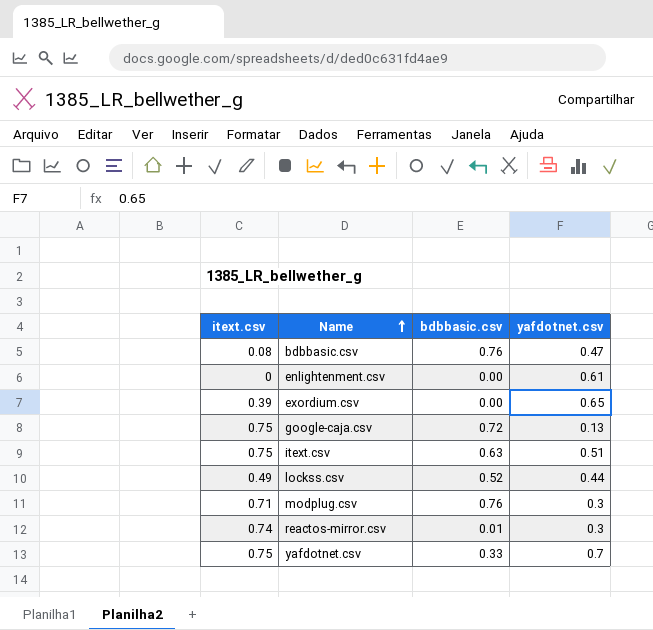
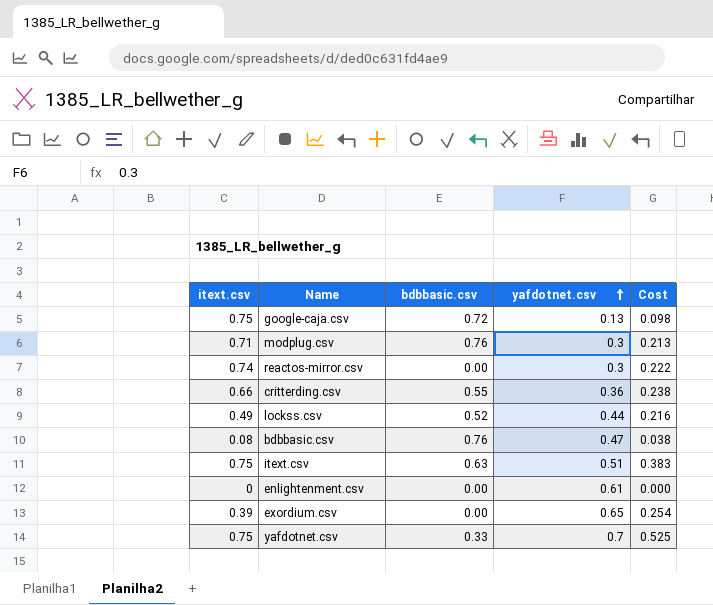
row order: Name ascending -> yafdotnet.csv ascending
column Cost | formula: none -> [itext.csv] * [yafdotnet.csv]
reactos-mirror.csv | bdbbasic.csv: 0.01 -> 0.00
row critterding.csv: none -> 0.66 | 0.55 | 0.36 | 0.238

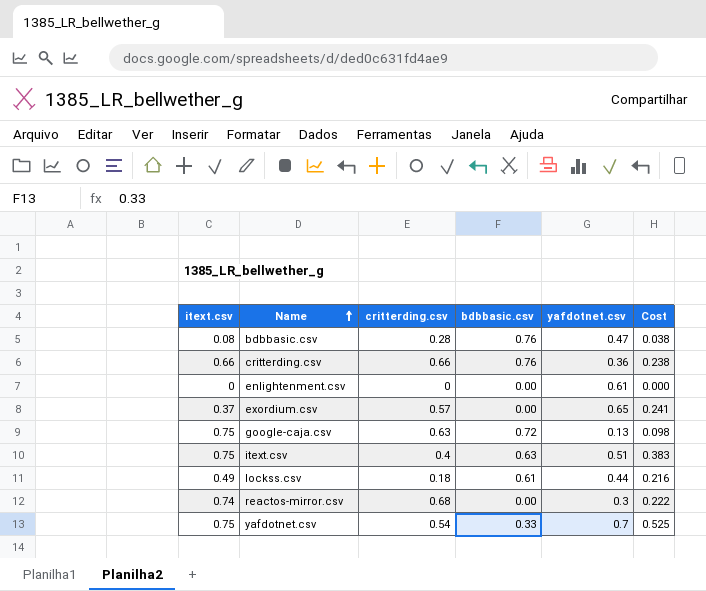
row order: yafdotnet.csv ascending -> Name ascending
column critterding.csv | position: none -> 3
row modplug.csv: 0.71 | 0.76 | 0.3 | 0.213 -> none
critterding.csv | bdbbasic.csv: 0.55 -> 0.76
exordium.csv | itext.csv: 0.39 -> 0.37
exordium.csv | Cost: 0.254 -> 0.241
lockss.csv | bdbbasic.csv: 0.52 -> 0.61

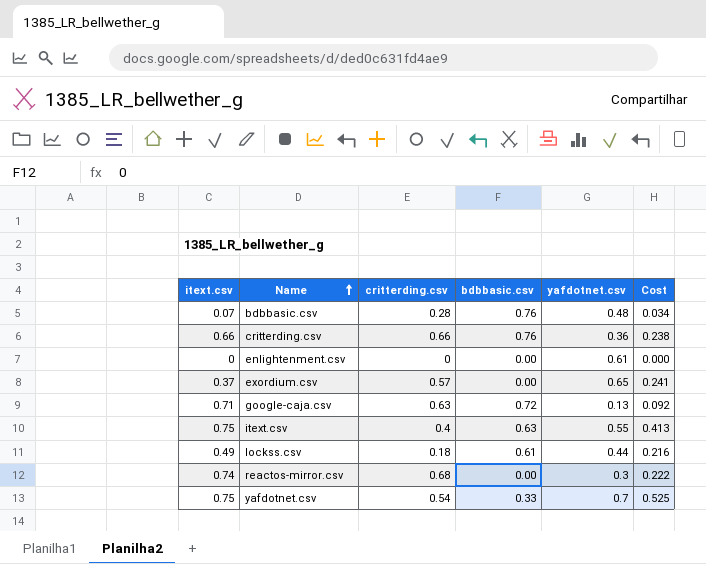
bdbbasic.csv | itext.csv: 0.08 -> 0.07
bdbbasic.csv | yafdotnet.csv: 0.47 -> 0.48
bdbbasic.csv | Cost: 0.038 -> 0.034
google-caja.csv | itext.csv: 0.75 -> 0.71
google-caja.csv | Cost: 0.098 -> 0.092
itext.csv | yafdotnet.csv: 0.51 -> 0.55
itext.csv | Cost: 0.383 -> 0.413

